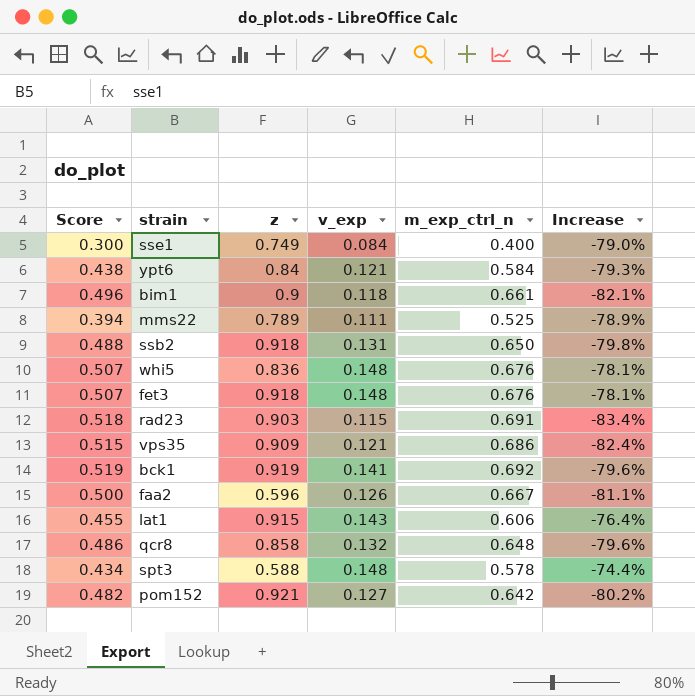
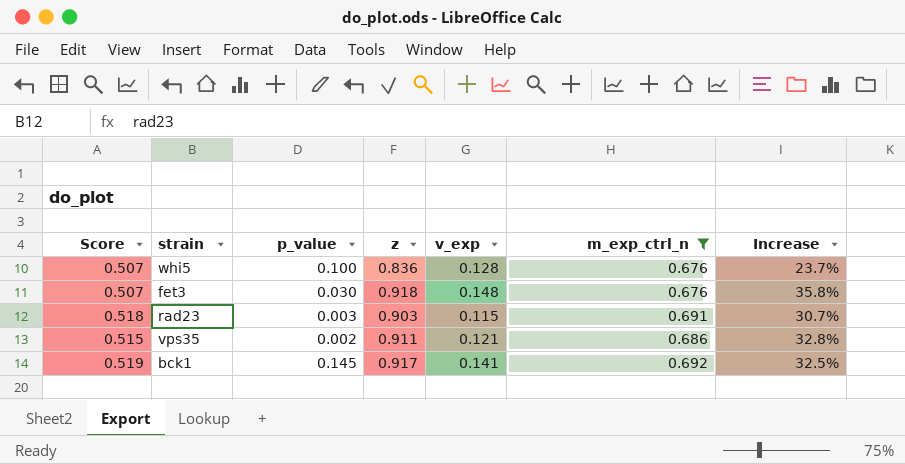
filter: none -> m_exp_ctrl_n >= 0.676
column p_value | position: none -> 3
column Increase | formula: ([v_exp] - [m_exp_ctrl_n]) / [m_exp_ctrl_n] -> ([z] - [m_exp_ctrl_n]) / [m_exp_ctrl_n]
whi5 | v_exp: 0.148 -> 0.128
vps35 | z: 0.909 -> 0.911
bck1 | z: 0.919 -> 0.917

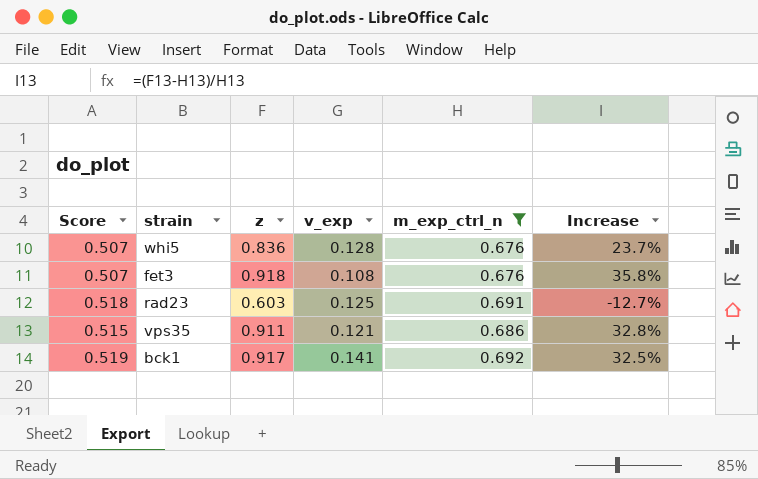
column p_value | position: 3 -> none
fet3 | v_exp: 0.148 -> 0.108
rad23 | z: 0.903 -> 0.603
rad23 | v_exp: 0.115 -> 0.125
rad23 | Increase: 30.7% -> -12.7%

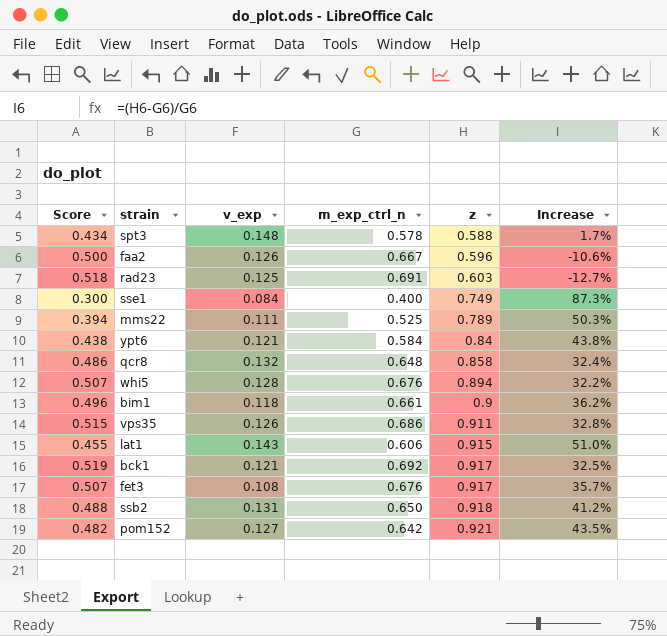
filter: m_exp_ctrl_n >= 0.676 -> none
row order: none -> z ascending
column z | position: 3 -> 5
whi5 | z: 0.836 -> 0.894
whi5 | Increase: 23.7% -> 32.2%
vps35 | v_exp: 0.121 -> 0.126
bck1 | v_exp: 0.141 -> 0.121
fet3 | z: 0.918 -> 0.917
fet3 | Increase: 35.8% -> 35.7%

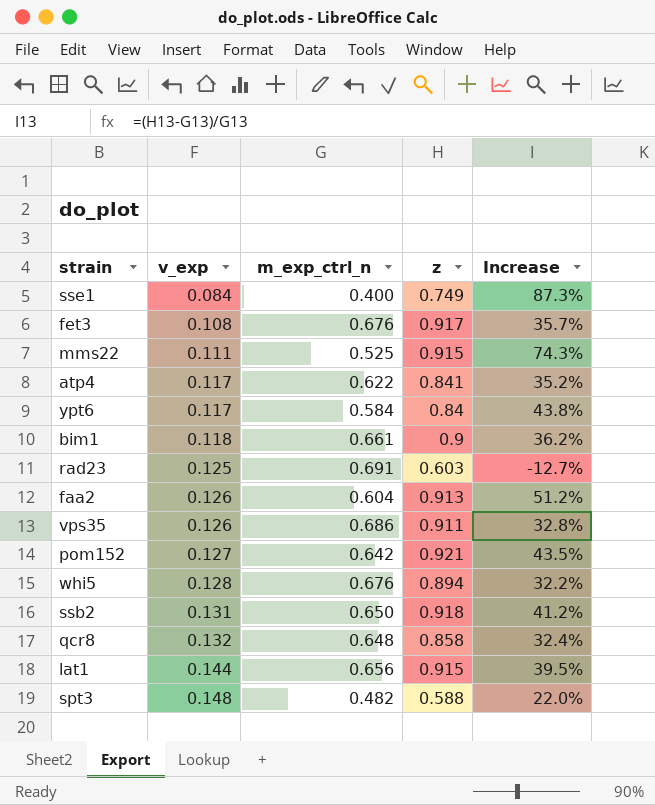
row order: z ascending -> v_exp ascending
column Score | formula: [m_exp_ctrl_n] * 0.75 -> none
row bck1: 0.519 | 0.121 | 0.692 | 0.917 | 32.5% -> none
mms22 | z: 0.789 -> 0.915
mms22 | Increase: 50.3% -> 74.3%
row atp4: none -> 0.117 | 0.622 | 0.841 | 35.2%
ypt6 | v_exp: 0.121 -> 0.117
faa2 | m_exp_ctrl_n: 0.667 -> 0.604
faa2 | z: 0.596 -> 0.913
faa2 | Increase: -10.6% -> 51.2%
lat1 | v_exp: 0.143 -> 0.144
lat1 | m_exp_ctrl_n: 0.606 -> 0.656
lat1 | Increase: 51.0% -> 39.5%
spt3 | m_exp_ctrl_n: 0.578 -> 0.482
spt3 | Increase: 1.7% -> 22.0%

